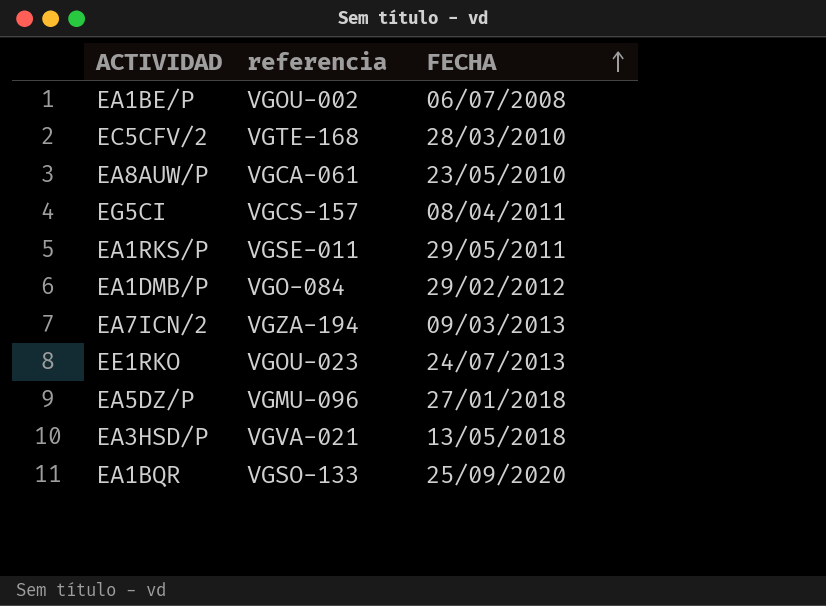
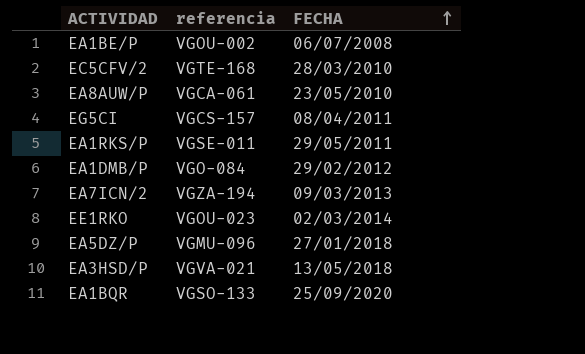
EE1RKO | FECHA: 24/07/2013 -> 02/03/2014

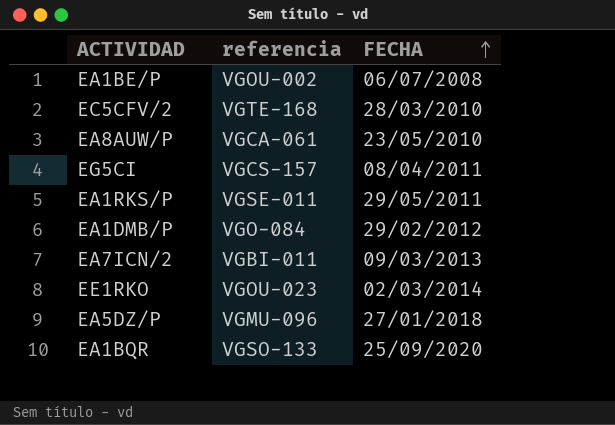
row EA3HSD/P: VGVA-021 | 13/05/2018 -> none
EA7ICN/2 | referencia: VGZA-194 -> VGBI-011

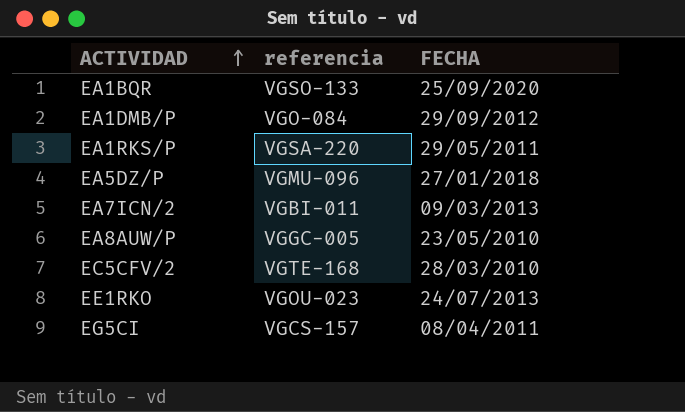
row order: FECHA ascending -> ACTIVIDAD ascending
row EA1BE/P: VGOU-002 | 06/07/2008 -> none
EA1DMB/P | FECHA: 29/02/2012 -> 29/09/2012
EA1RKS/P | referencia: VGSE-011 -> VGSA-220
EA8AUW/P | referencia: VGCA-061 -> VGGC-005
EE1RKO | FECHA: 02/03/2014 -> 24/07/2013

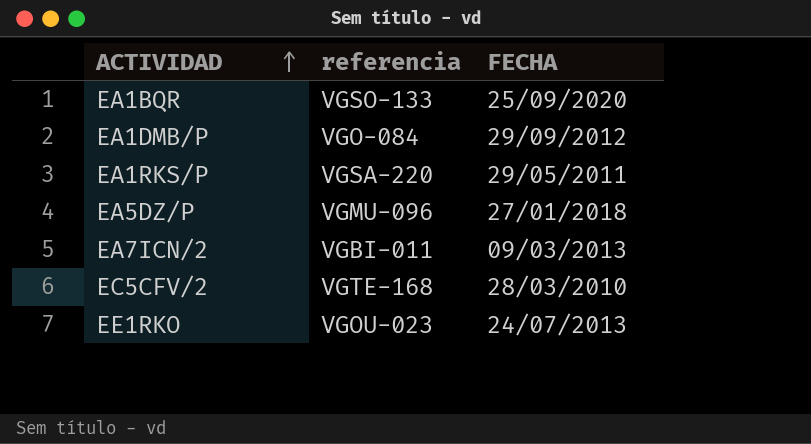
row EA8AUW/P: VGGC-005 | 23/05/2010 -> none
row EG5CI: VGCS-157 | 08/04/2011 -> none

